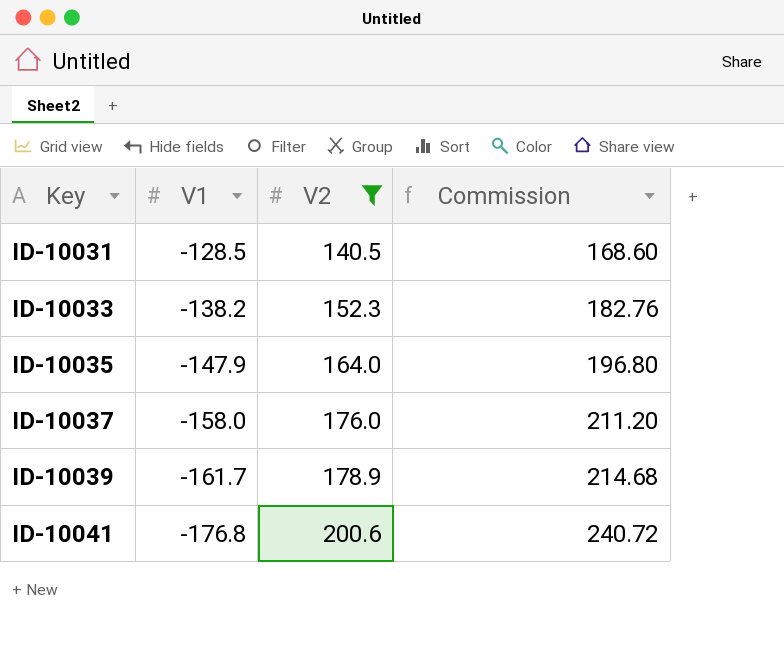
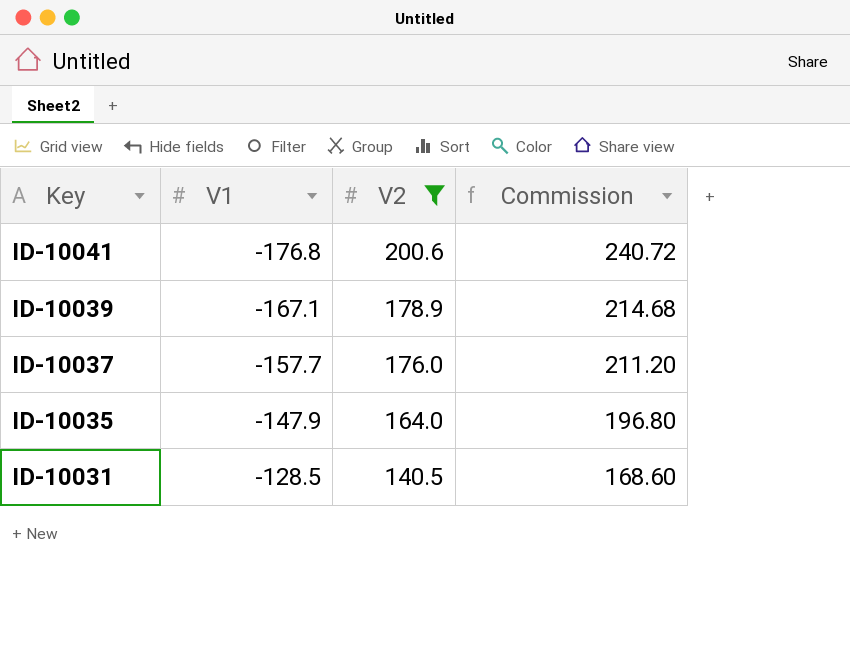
row order: Key ascending -> Key descending
row ID-10033: -138.2 | 152.3 | 182.76 -> none
ID-10039 | V1: -161.7 -> -167.1
ID-10037 | V1: -158.0 -> -157.7

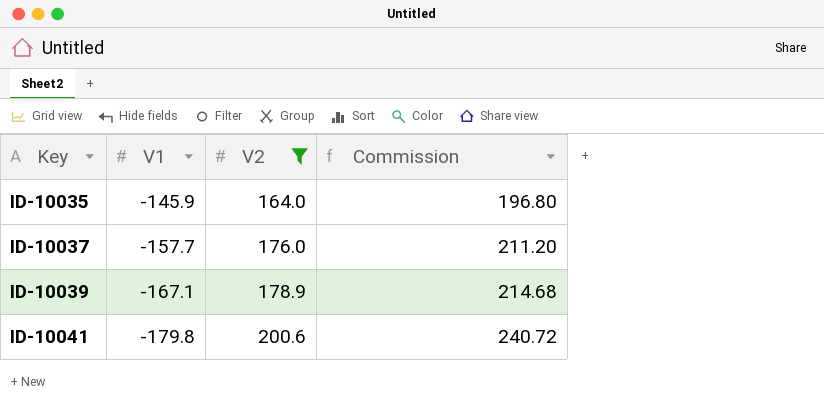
row order: Key descending -> Key ascending
row ID-10031: -128.5 | 140.5 | 168.60 -> none
ID-10035 | V1: -147.9 -> -145.9
ID-10041 | V1: -176.8 -> -179.8

